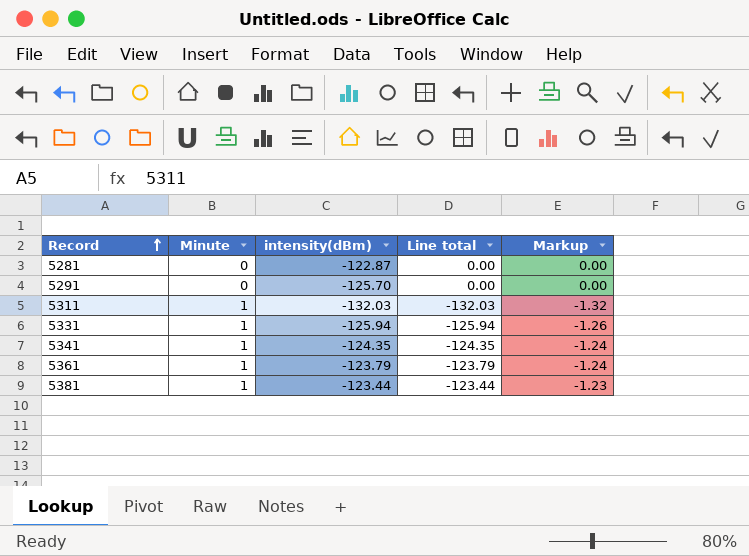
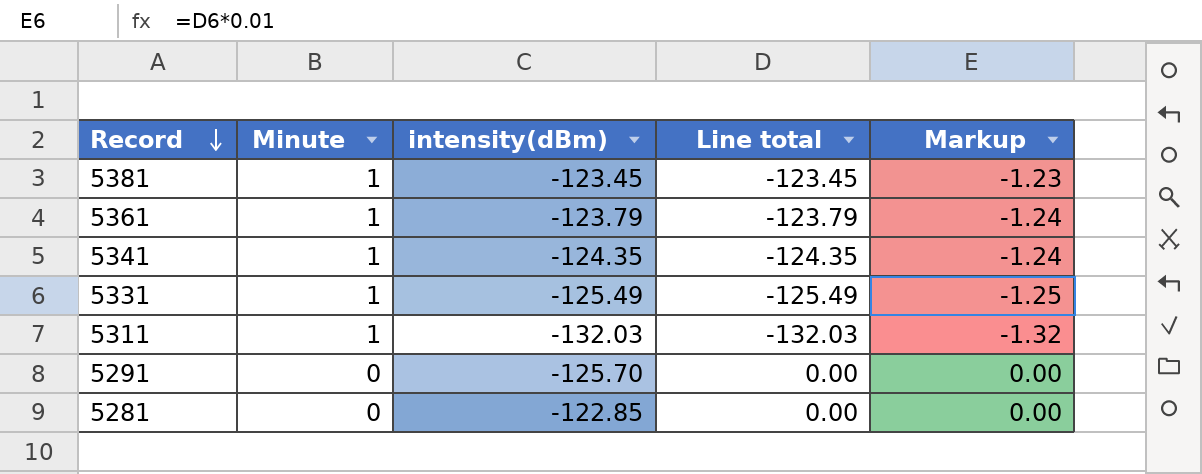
row order: Record ascending -> Record descending
5381 | intensity(dBm): -123.44 -> -123.45
5381 | Line total: -123.44 -> -123.45
5331 | intensity(dBm): -125.94 -> -125.49
5331 | Line total: -125.94 -> -125.49
5331 | Markup: -1.26 -> -1.25
5281 | intensity(dBm): -122.87 -> -122.85

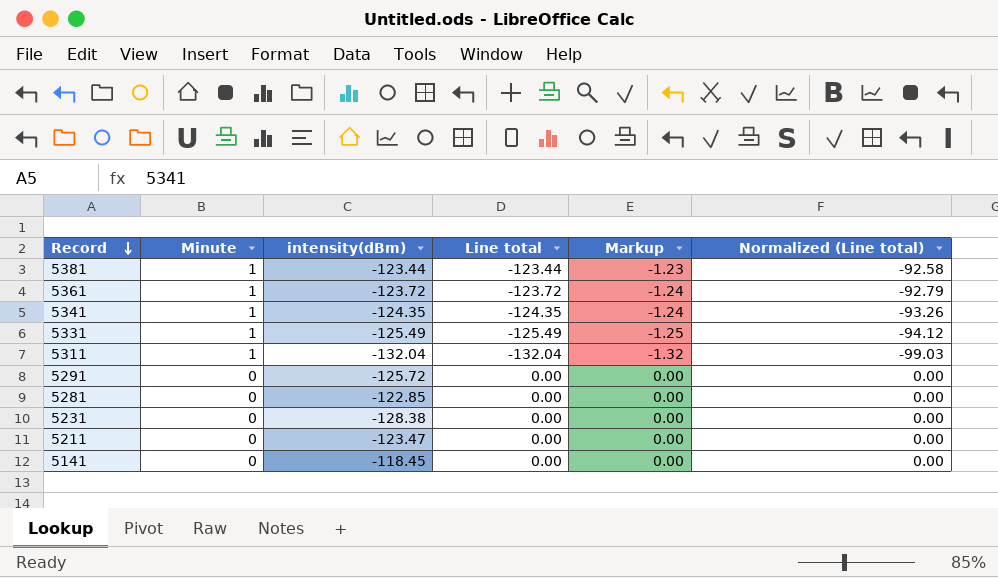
column Normalized (Line total) | formula: none -> [Line total] * 0.75
5381 | intensity(dBm): -123.45 -> -123.44
5381 | Line total: -123.45 -> -123.44
5361 | intensity(dBm): -123.79 -> -123.72
5361 | Line total: -123.79 -> -123.72
5311 | intensity(dBm): -132.03 -> -132.04
5311 | Line total: -132.03 -> -132.04
5291 | intensity(dBm): -125.70 -> -125.72
row 5231: none -> 0 | -128.38 | 0.00 | 0.00 | 0.00
row 5211: none -> 0 | -123.47 | 0.00 | 0.00 | 0.00
row 5141: none -> 0 | -118.45 | 0.00 | 0.00 | 0.00

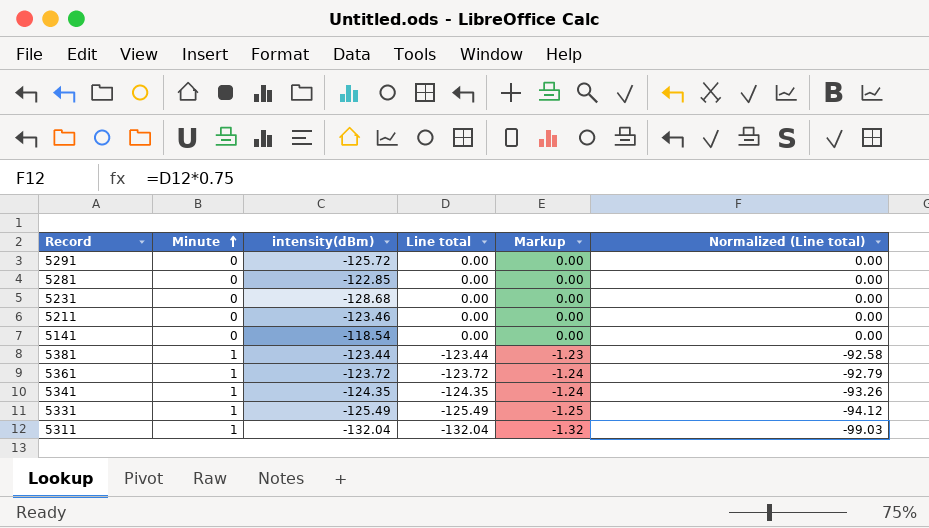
row order: Record descending -> Minute ascending
5231 | intensity(dBm): -128.38 -> -128.68
5211 | intensity(dBm): -123.47 -> -123.46
5141 | intensity(dBm): -118.45 -> -118.54

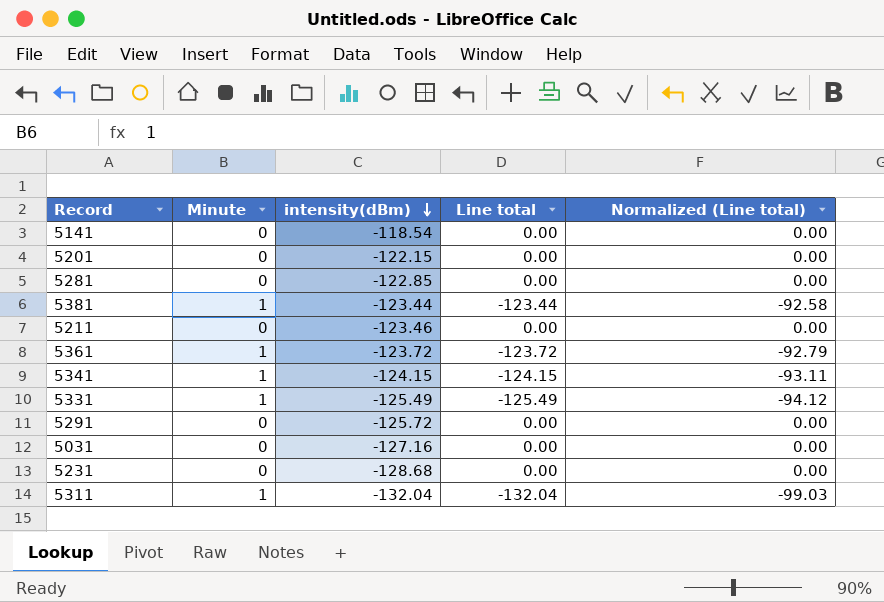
row order: Minute ascending -> intensity(dBm) descending
column Markup | formula: [Line total] * 0.01 -> none
row 5201: none -> 0 | -122.15 | 0.00 | 0.00
5341 | intensity(dBm): -124.35 -> -124.15
5341 | Line total: -124.35 -> -124.15
5341 | Normalized (Line total): -93.26 -> -93.11
row 5031: none -> 0 | -127.16 | 0.00 | 0.00

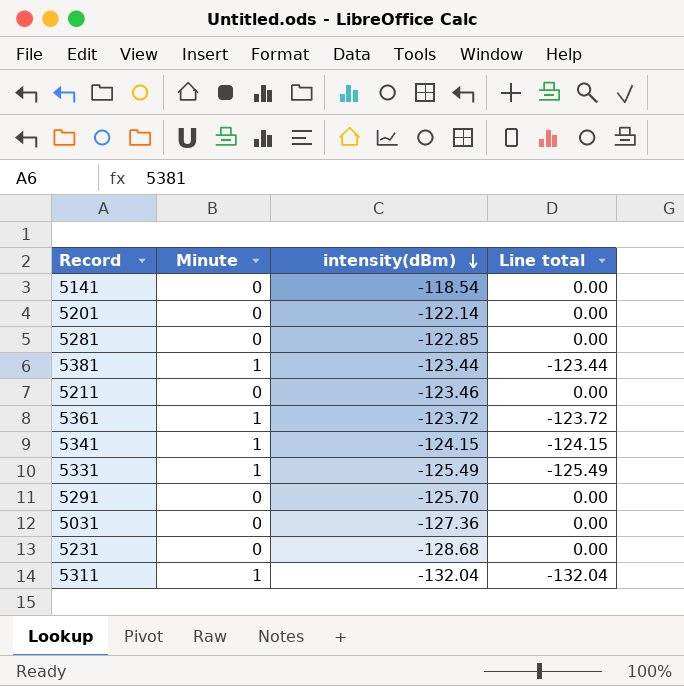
column Normalized (Line total) | formula: [Line total] * 0.75 -> none
5201 | intensity(dBm): -122.15 -> -122.14
5291 | intensity(dBm): -125.72 -> -125.70
5031 | intensity(dBm): -127.16 -> -127.36

